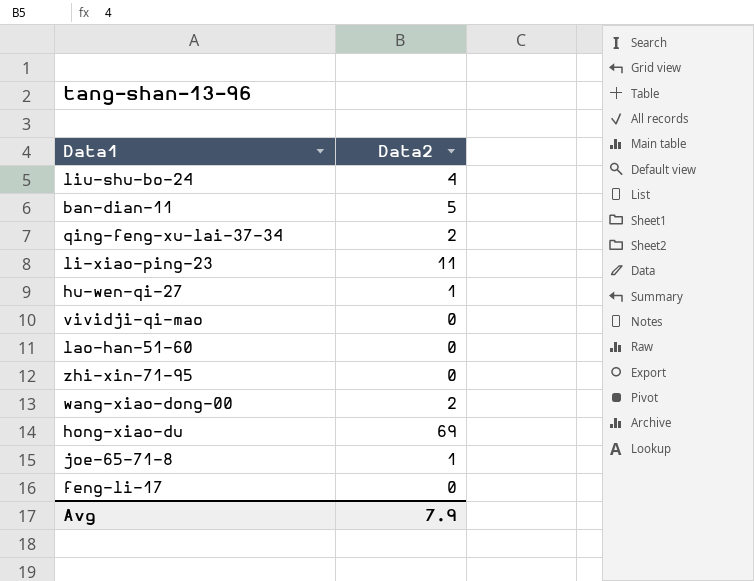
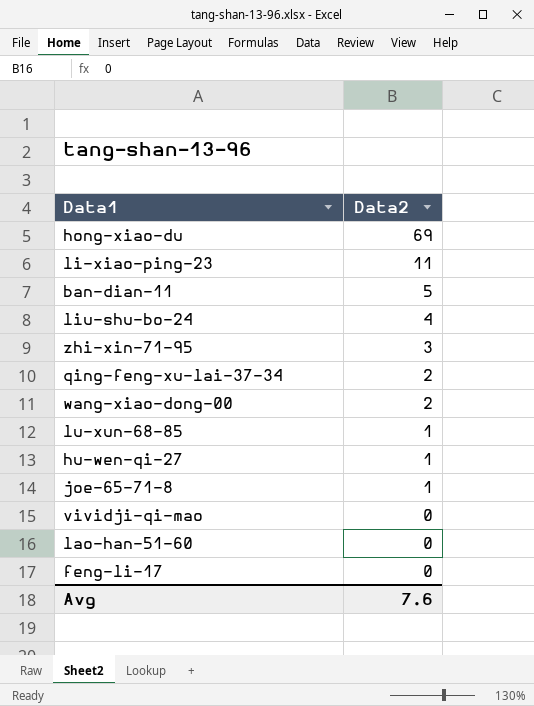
row order: none -> Data2 descending
zhi-xin-71-95 | Data2: 0 -> 3
row lu-xun-68-85: none -> 1
Avg | Data2: 7.9 -> 7.6

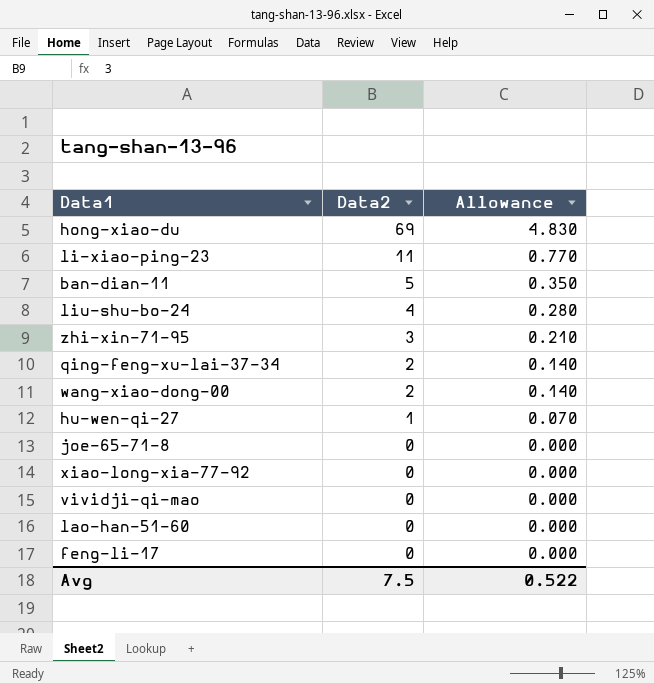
column Allowance | formula: none -> [Data2] * 0.07
row lu-xun-68-85: 1 -> none
joe-65-71-8 | Data2: 1 -> 0
row xiao-long-xia-77-92: none -> 0 | 0.000
Avg | Data2: 7.6 -> 7.5

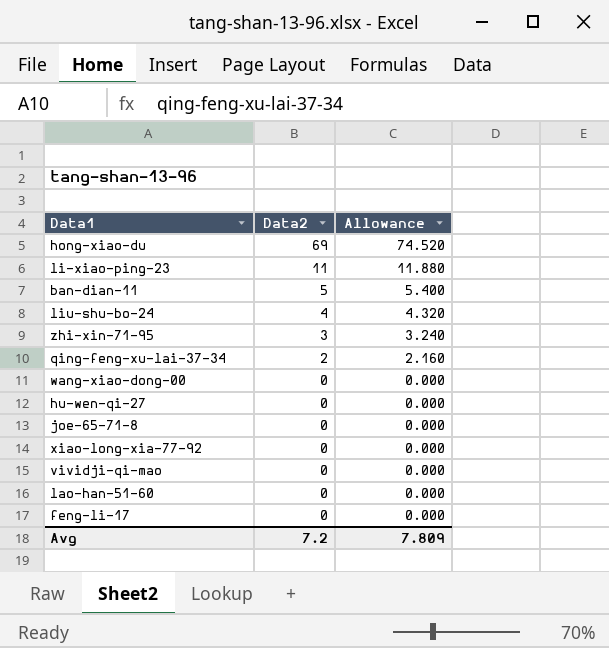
column Allowance | formula: [Data2] * 0.07 -> [Data2] * 1.08
wang-xiao-dong-00 | Data2: 2 -> 0
hu-wen-qi-27 | Data2: 1 -> 0
Avg | Data2: 7.5 -> 7.2
Avg | Allowance: 0.522 -> 7.809

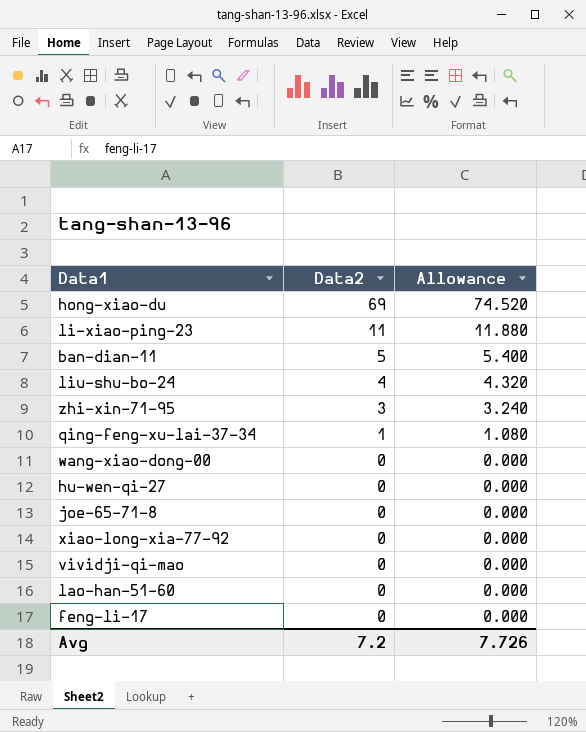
qing-feng-xu-lai-37-34 | Data2: 2 -> 1
qing-feng-xu-lai-37-34 | Allowance: 2.160 -> 1.080
Avg | Allowance: 7.809 -> 7.726

